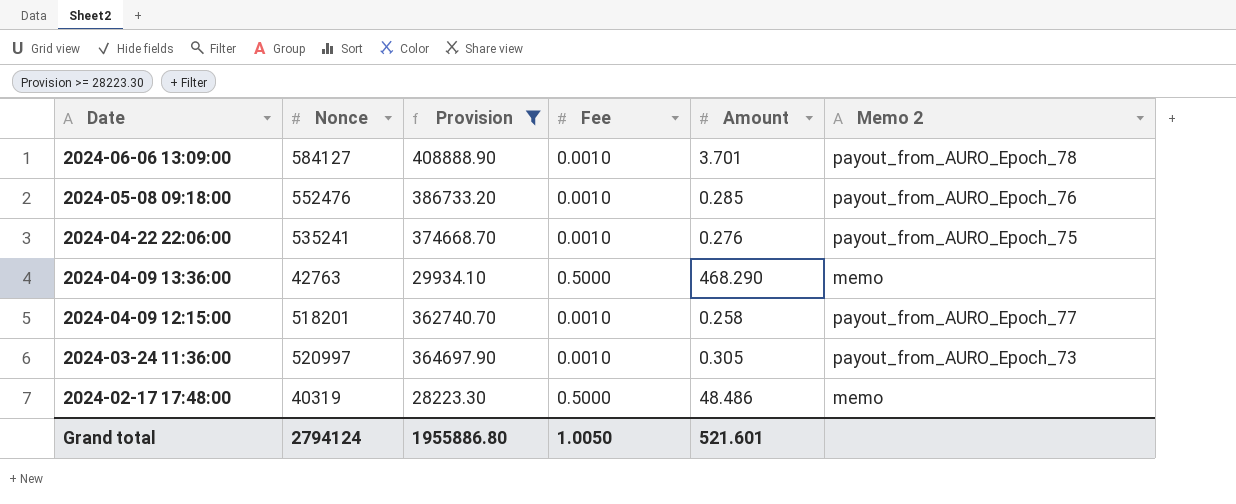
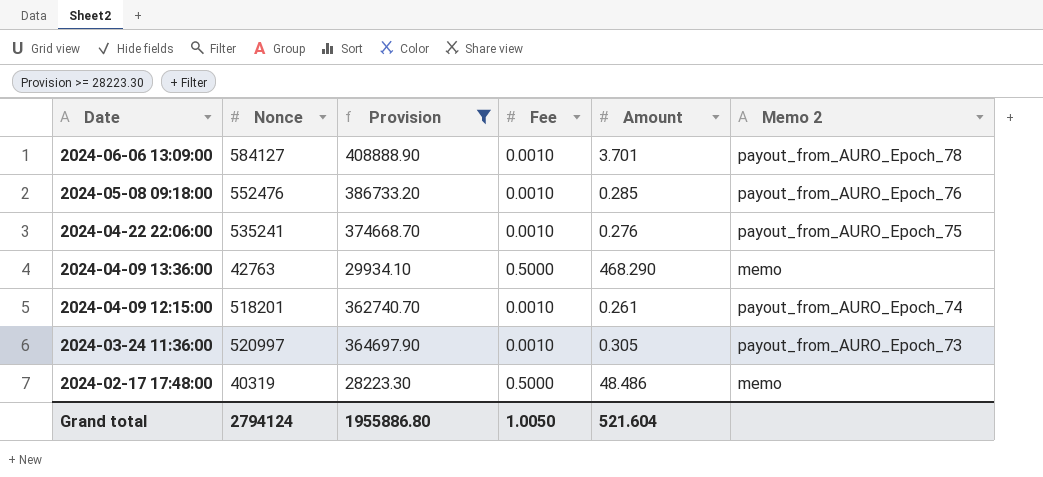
2024-04-09 12:15:00 | Amount: 0.258 -> 0.261
2024-04-09 12:15:00 | Memo 2: payout_from_AURO_Epoch_77 -> payout_from_AURO_Epoch_74
Grand total | Amount: 521.601 -> 521.604

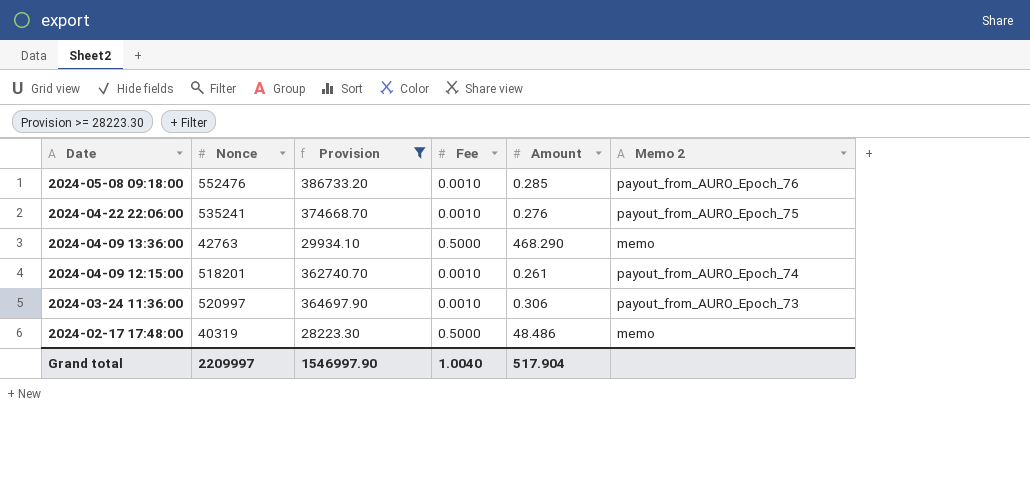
row 2024-06-06 13:09:00: 584127 | 408888.90 | 0.0010 | 3.701 | payout_from_AURO_Epoch_78 -> none
2024-03-24 11:36:00 | Amount: 0.305 -> 0.306
Grand total | Nonce: 2794124 -> 2209997
Grand total | Provision: 1955886.80 -> 1546997.90
Grand total | Fee: 1.0050 -> 1.0040
Grand total | Amount: 521.604 -> 517.904

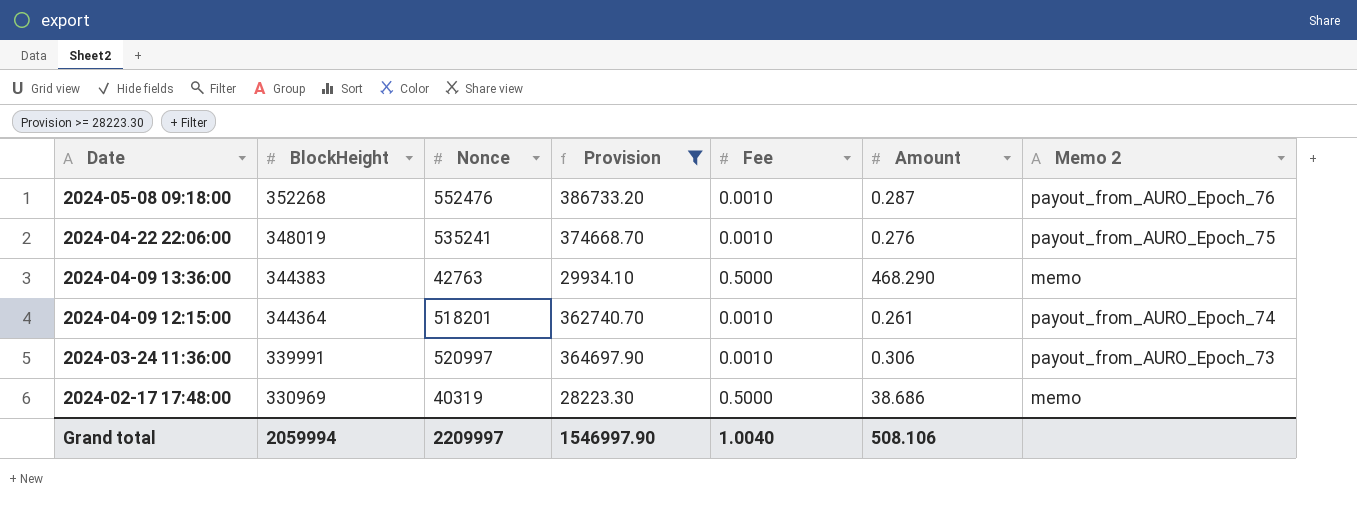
column BlockHeight | position: none -> 2
2024-05-08 09:18:00 | Amount: 0.285 -> 0.287
2024-02-17 17:48:00 | Amount: 48.486 -> 38.686
Grand total | Amount: 517.904 -> 508.106

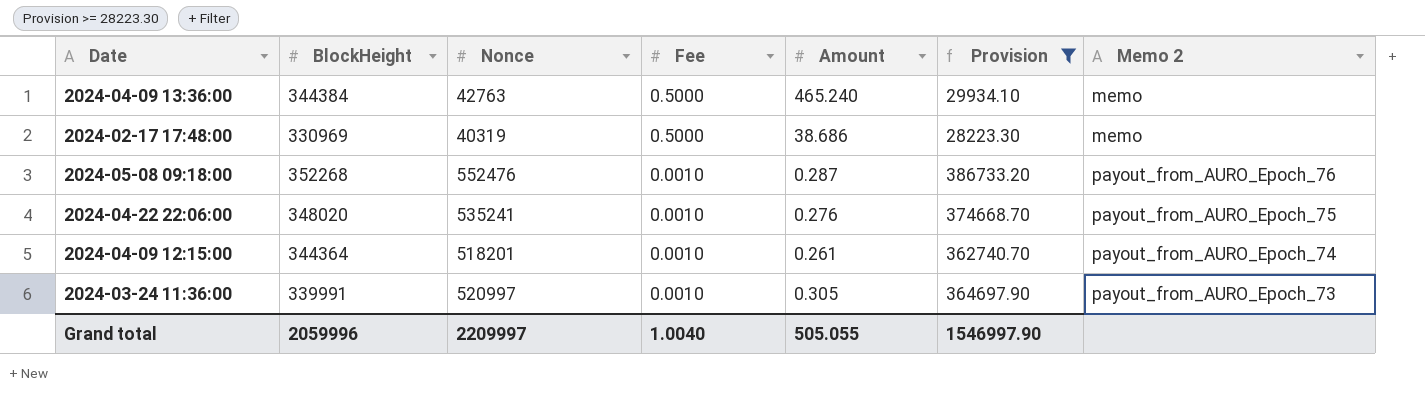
row order: Date descending -> Fee descending
column Provision | position: 4 -> 6
2024-04-09 13:36:00 | BlockHeight: 344383 -> 344384
2024-04-09 13:36:00 | Amount: 468.290 -> 465.240
2024-04-22 22:06:00 | BlockHeight: 348019 -> 348020
2024-03-24 11:36:00 | Amount: 0.306 -> 0.305
Grand total | BlockHeight: 2059994 -> 2059996
Grand total | Amount: 508.106 -> 505.055

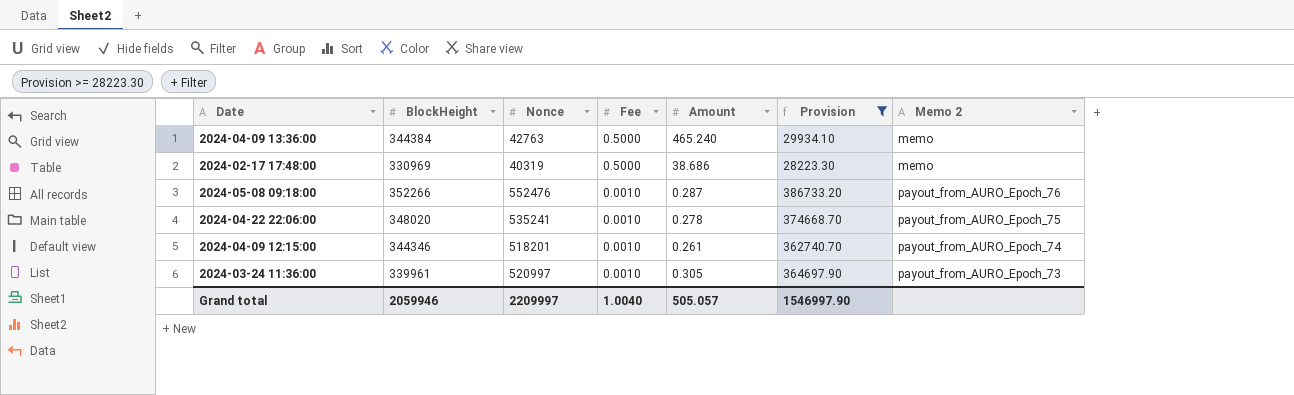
2024-05-08 09:18:00 | BlockHeight: 352268 -> 352266
2024-04-22 22:06:00 | Amount: 0.276 -> 0.278
2024-04-09 12:15:00 | BlockHeight: 344364 -> 344346
2024-03-24 11:36:00 | BlockHeight: 339991 -> 339961
Grand total | BlockHeight: 2059996 -> 2059946
Grand total | Amount: 505.055 -> 505.057

